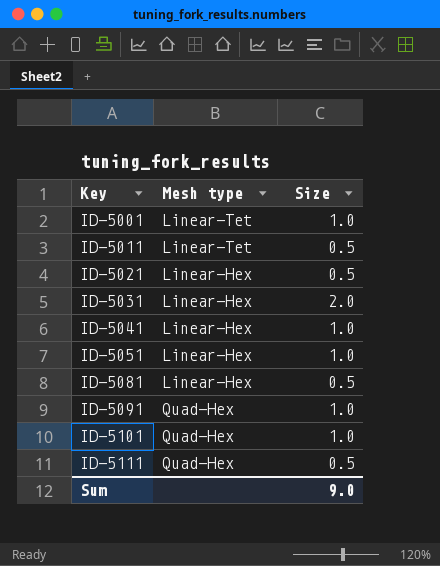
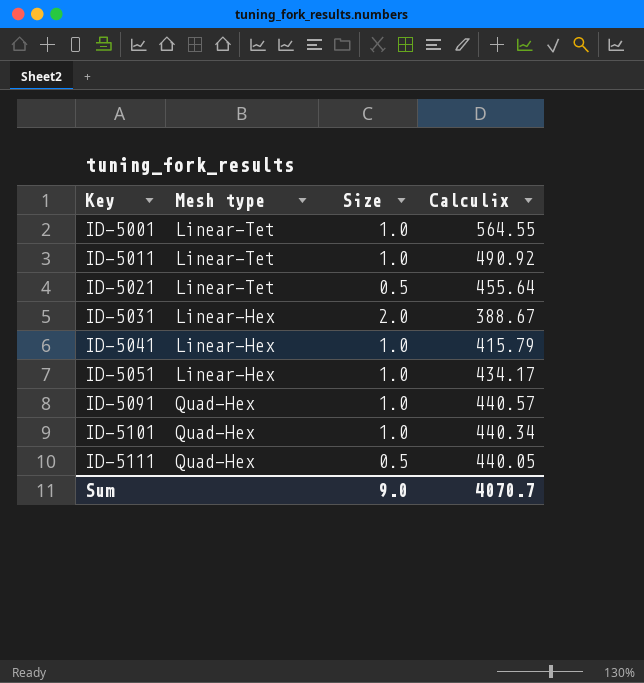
column Calculix | position: none -> 4
row ID-5081: Linear-Hex | 0.5 -> none
ID-5011 | Size: 0.5 -> 1.0
ID-5021 | Mesh type: Linear-Hex -> Linear-Tet

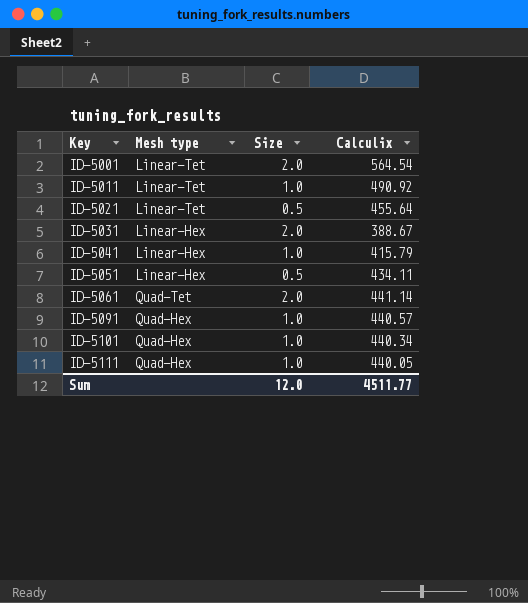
ID-5001 | Size: 1.0 -> 2.0
ID-5001 | Calculix: 564.55 -> 564.54
ID-5051 | Size: 1.0 -> 0.5
ID-5051 | Calculix: 434.17 -> 434.11
row ID-5061: none -> Quad-Tet | 2.0 | 441.14
ID-5111 | Size: 0.5 -> 1.0
Sum | Size: 9.0 -> 12.0
Sum | Calculix: 4070.7 -> 4511.77

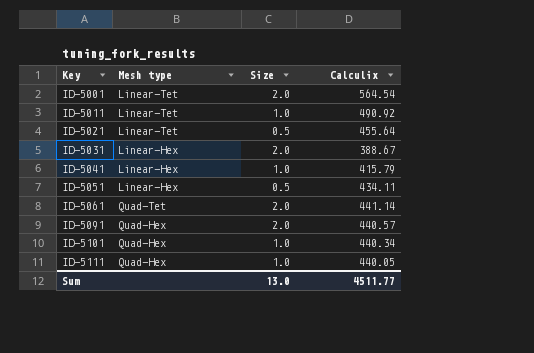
ID-5091 | Size: 1.0 -> 2.0
Sum | Size: 12.0 -> 13.0

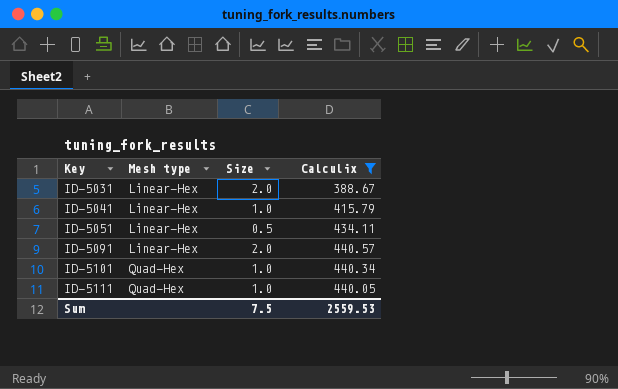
filter: none -> Calculix <= 440.57
ID-5091 | Mesh type: Quad-Hex -> Linear-Hex
Sum | Size: 13.0 -> 7.5
Sum | Calculix: 4511.77 -> 2559.53

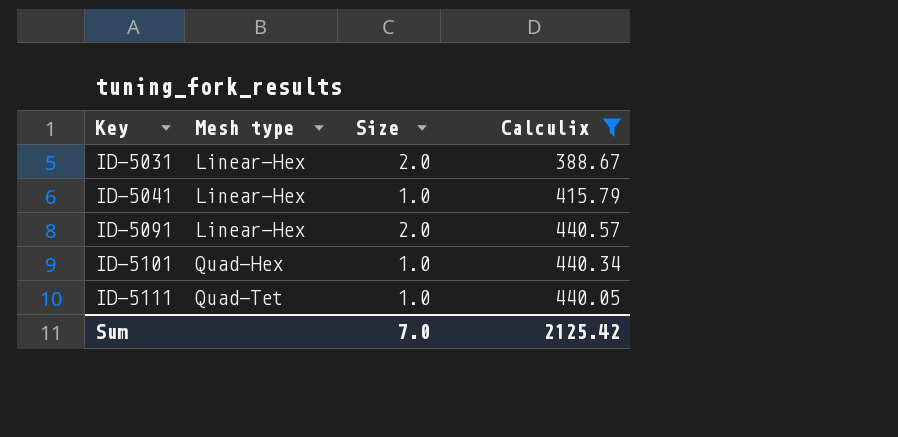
row ID-5051: Linear-Hex | 0.5 | 434.11 -> none
ID-5111 | Mesh type: Quad-Hex -> Quad-Tet
Sum | Size: 7.5 -> 7.0
Sum | Calculix: 2559.53 -> 2125.42

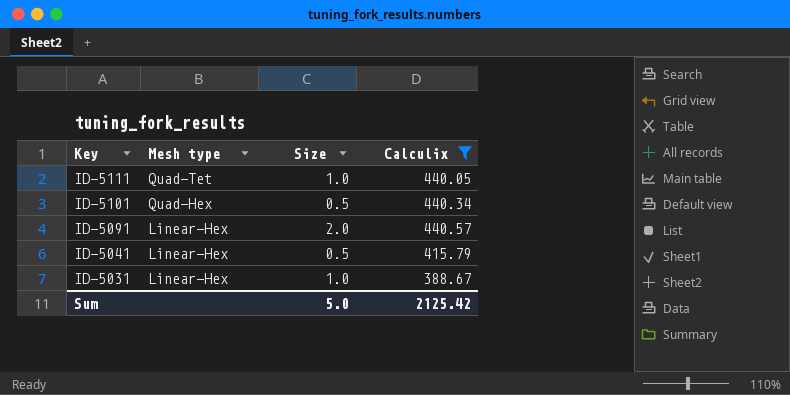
row order: Key ascending -> Key descending
ID-5101 | Size: 1.0 -> 0.5
ID-5041 | Size: 1.0 -> 0.5
ID-5031 | Size: 2.0 -> 1.0
Sum | Size: 7.0 -> 5.0

